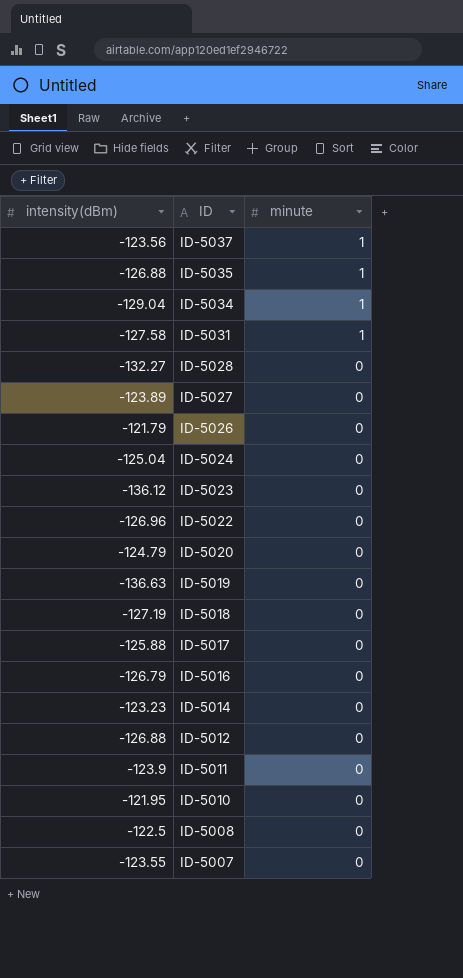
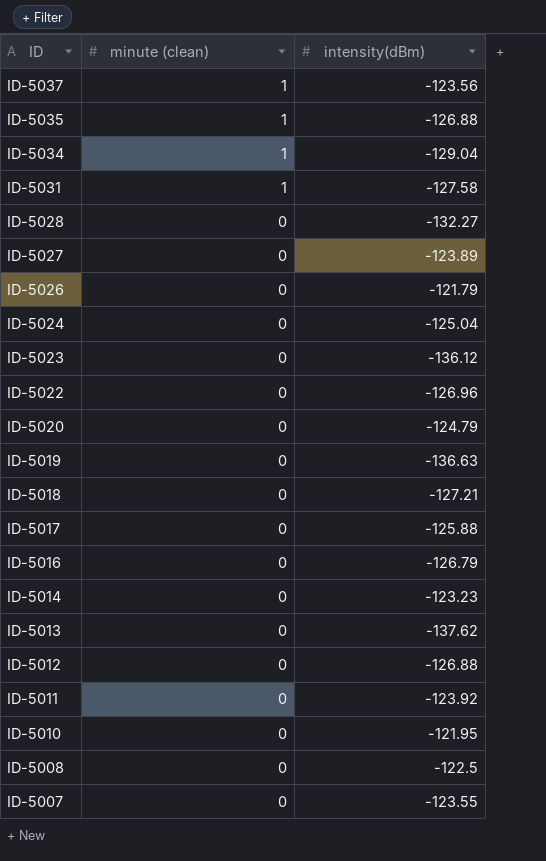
column name: minute -> minute (clean)
column intensity(dBm) | position: 1 -> 3
ID-5018 | intensity(dBm): -127.19 -> -127.21
row ID-5013: none -> 0 | -137.62
ID-5011 | intensity(dBm): -123.9 -> -123.92

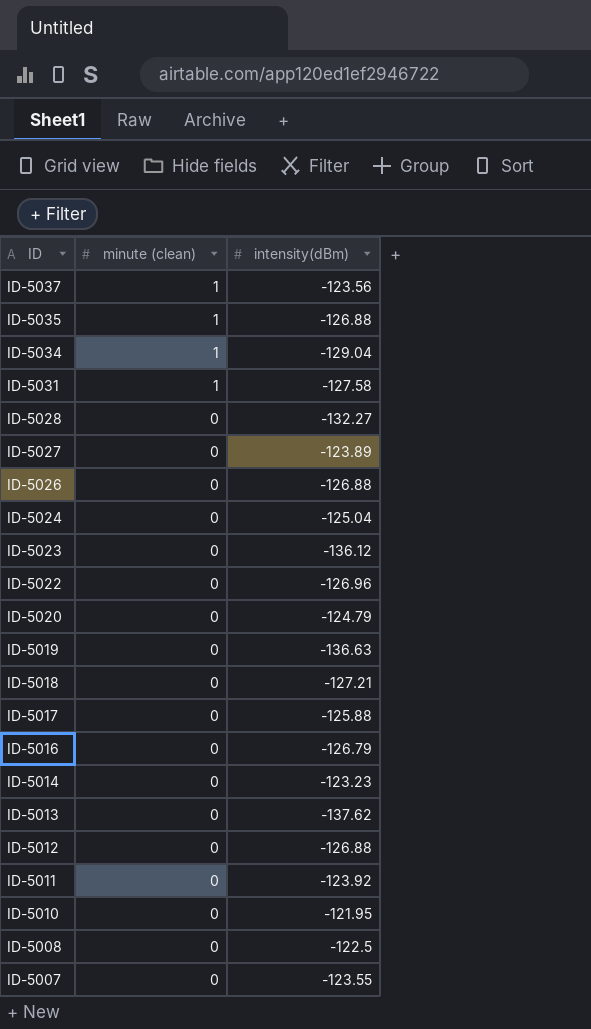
ID-5026 | intensity(dBm): -121.79 -> -126.88

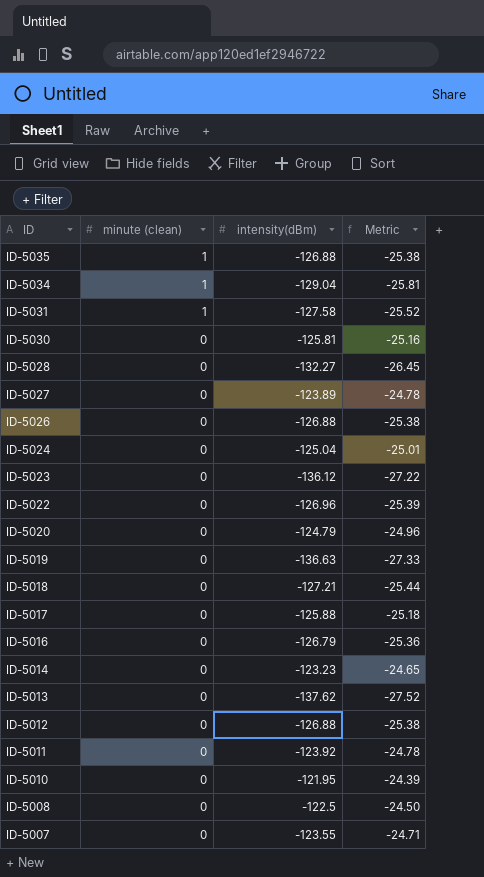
column Metric | formula: none -> [intensity(dBm)] * 0.2
row ID-5037: 1 | -123.56 -> none
row ID-5030: none -> 0 | -125.81 | -25.16

